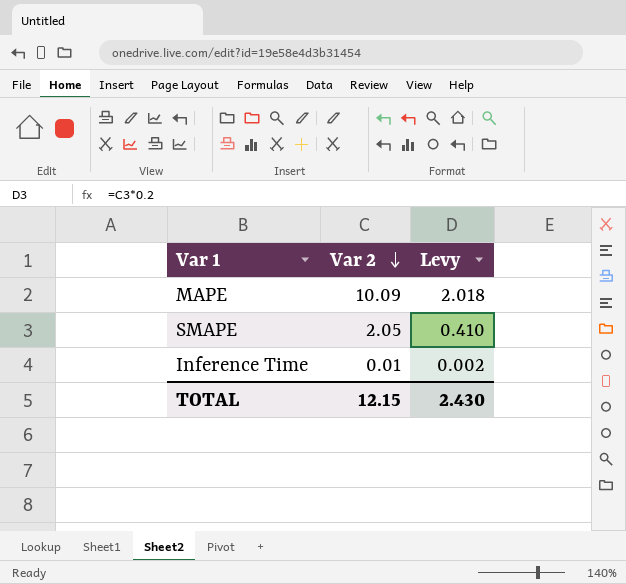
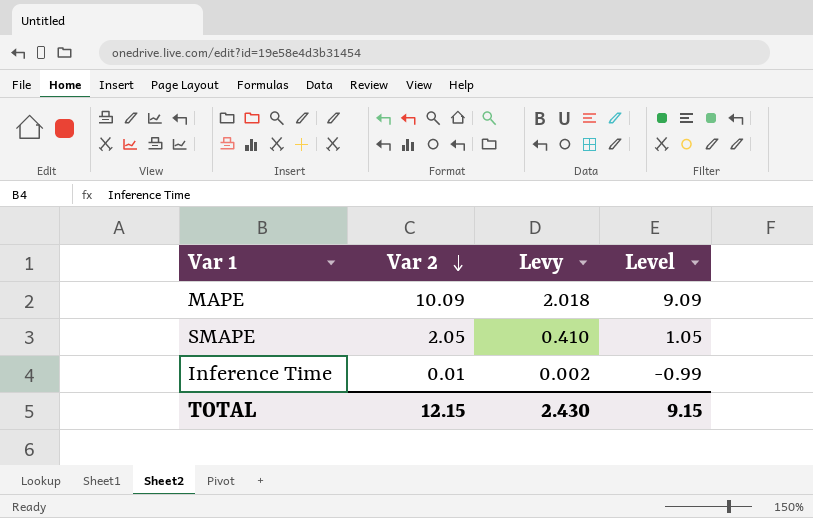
column Level | formula: none -> [Var 2] - 1

